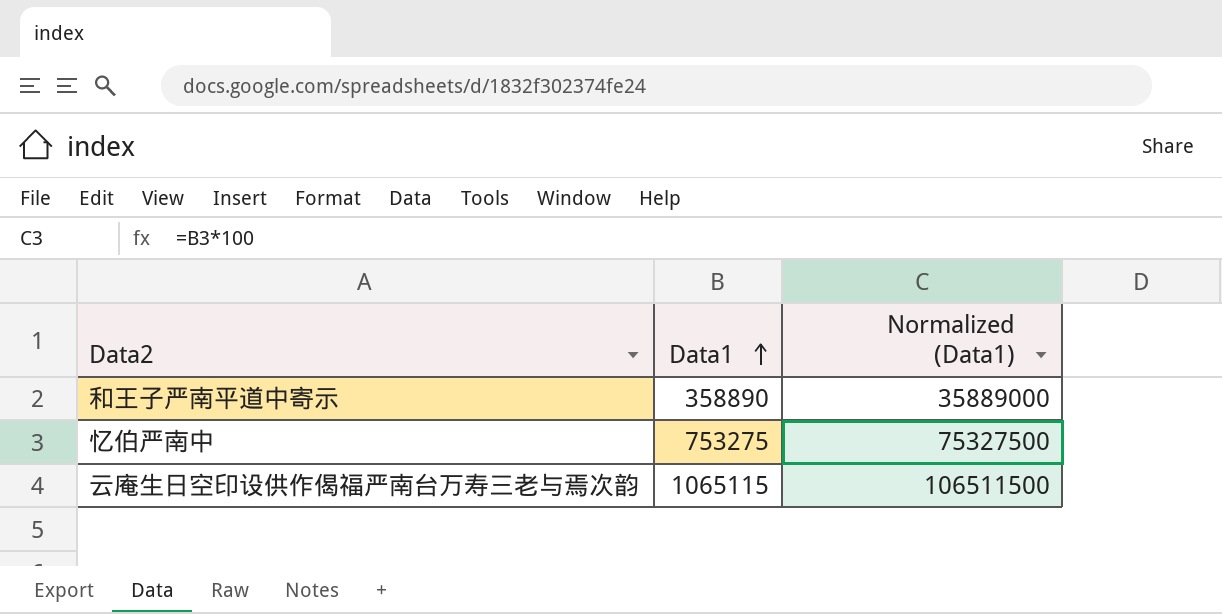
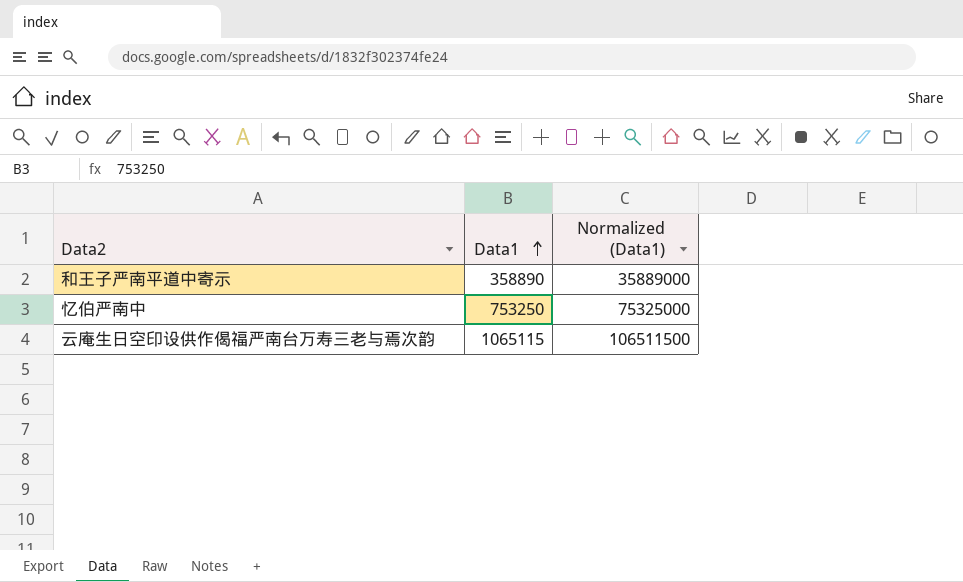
忆伯严南中 | Data1: 753275 -> 753250
忆伯严南中 | Normalized (Data1): 75327500 -> 75325000

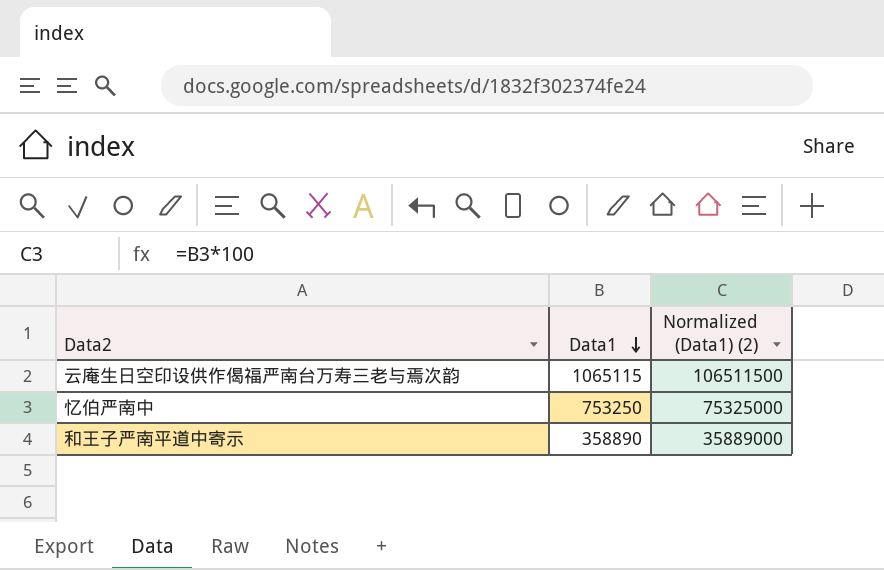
row order: Data1 ascending -> Data1 descending
column name: Normalized (Data1) -> Normalized (Data1) (2)

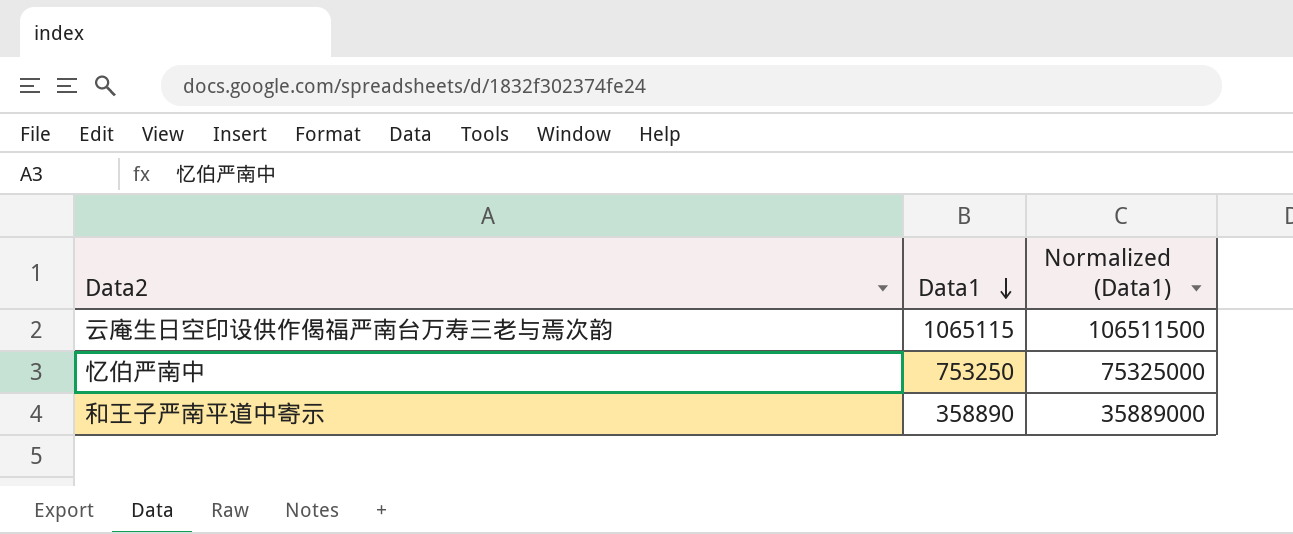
column name: Normalized (Data1) (2) -> Normalized (Data1)

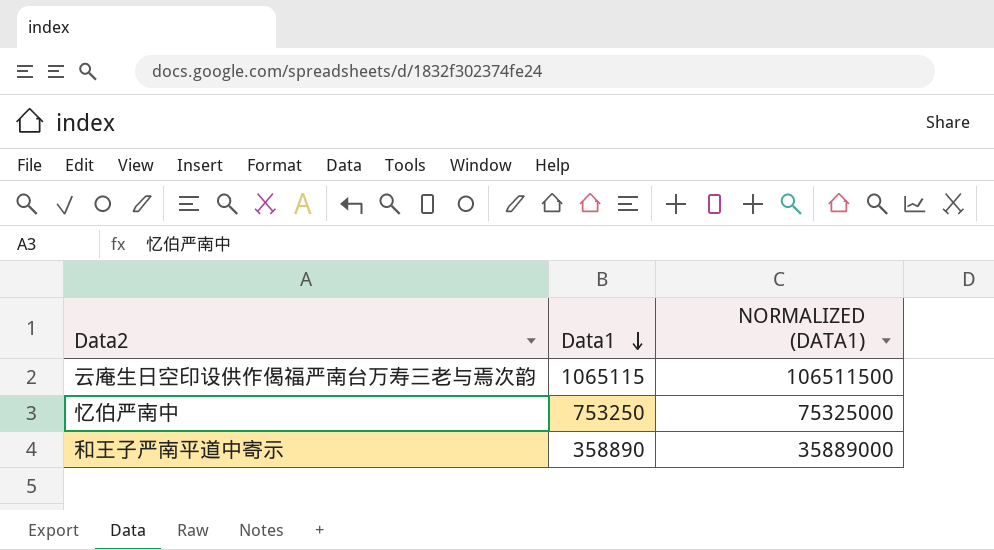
column name: Normalized (Data1) -> NORMALIZED (DATA1)

